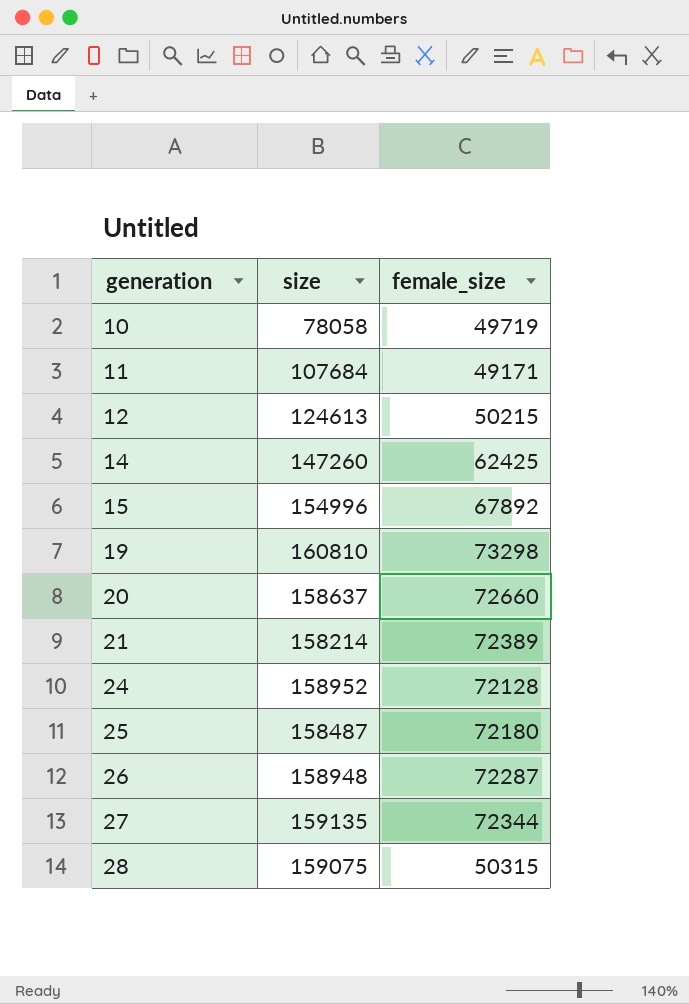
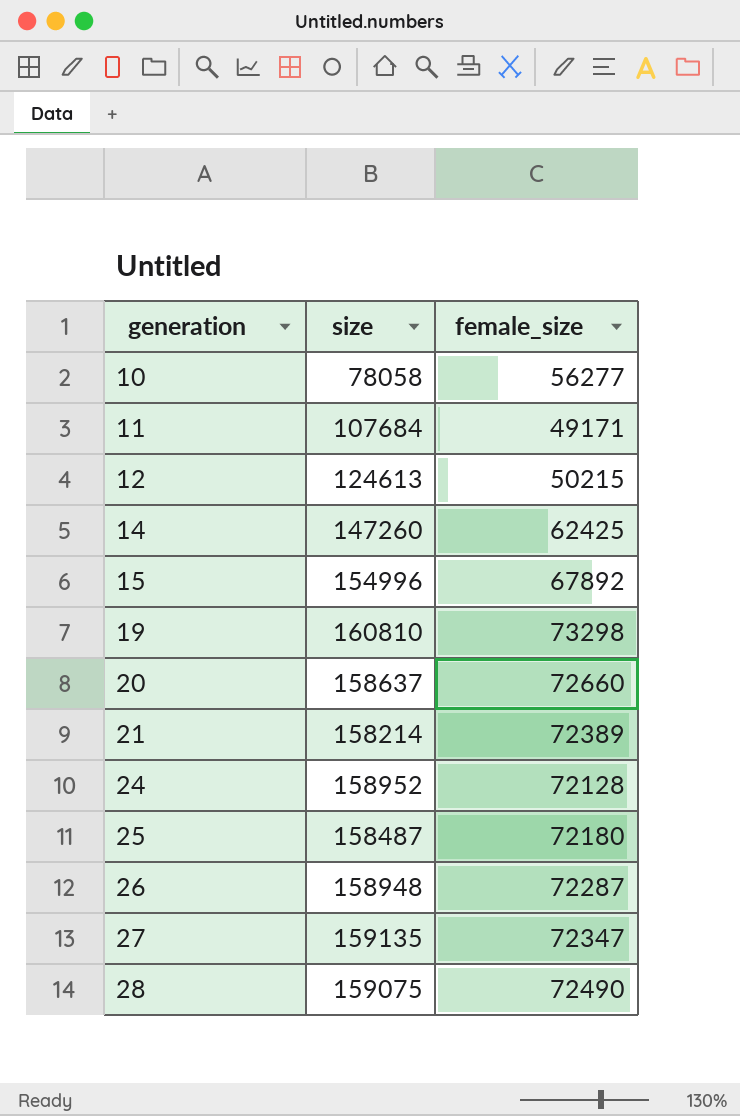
10 | female_size: 49719 -> 56277
27 | female_size: 72344 -> 72347
28 | female_size: 50315 -> 72490

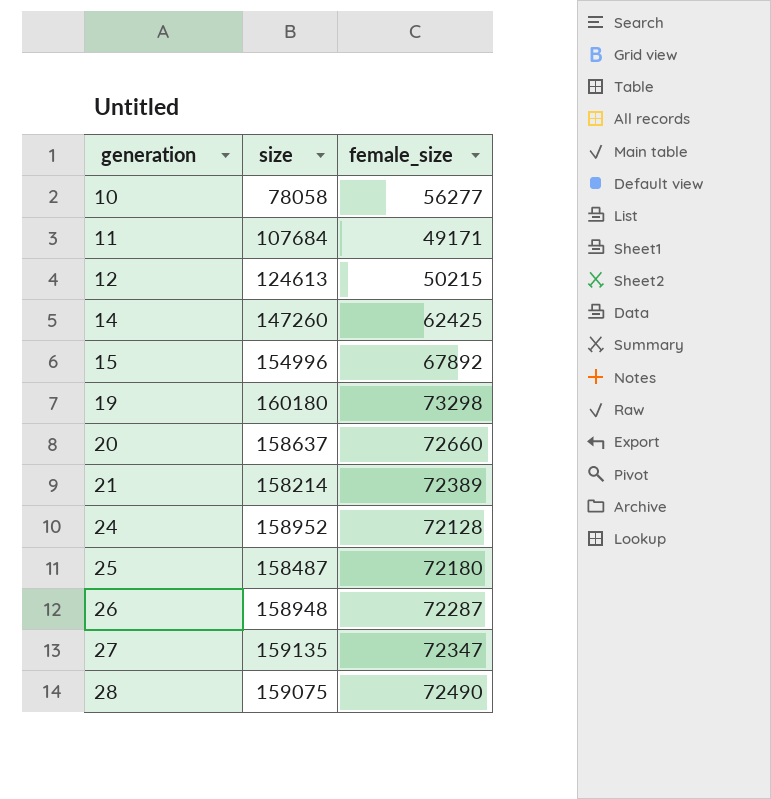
19 | size: 160810 -> 160180

